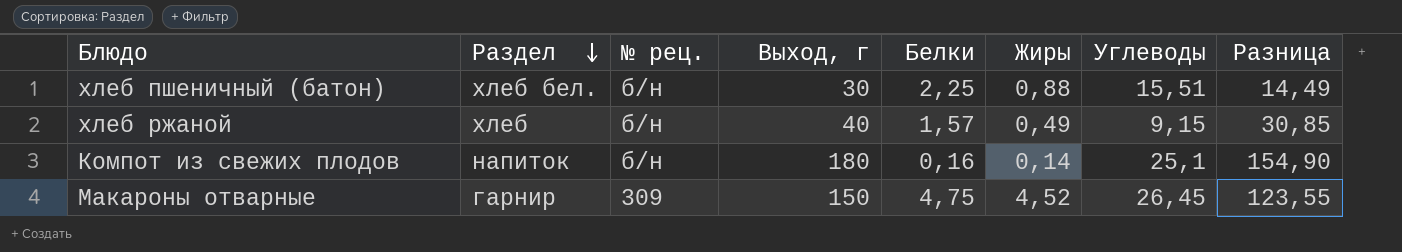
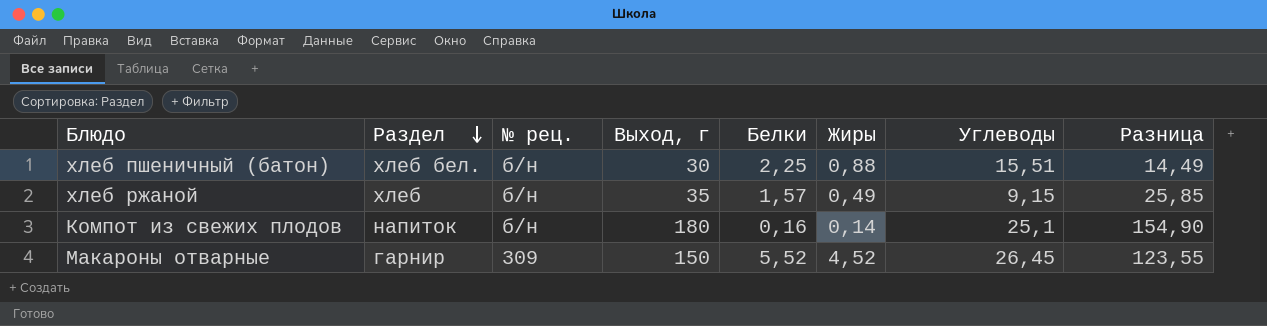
хлеб ржаной | Выход, г: 40 -> 35
хлеб ржаной | Разница: 30,85 -> 25,85
Макароны отварные | Белки: 4,75 -> 5,52

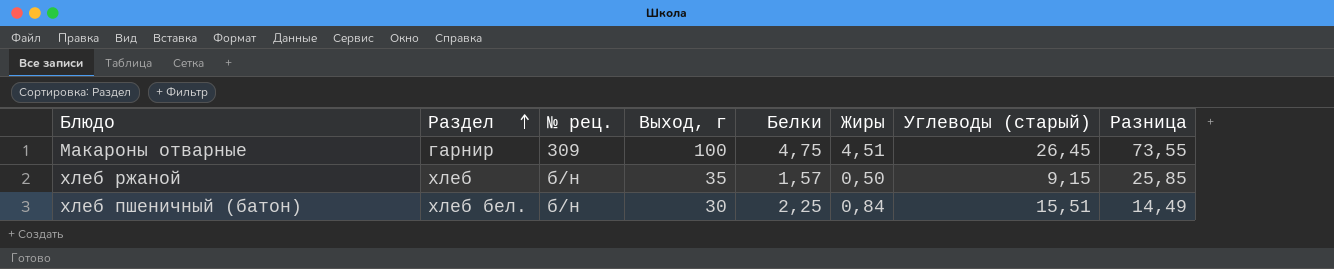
row order: Раздел descending -> Раздел ascending
column name: Углеводы -> Углеводы (старый)
row Компот из свежих плодов: напиток | б/н | 180 | 0,16 | 0,14 | 25,1 | 154,90 -> none
Макароны отварные | Выход, г: 150 -> 100
Макароны отварные | Белки: 5,52 -> 4,75
Макароны отварные | Жиры: 4,52 -> 4,51
Макароны отварные | Разница: 123,55 -> 73,55
хлеб ржаной | Жиры: 0,49 -> 0,50
хлеб пшеничный (батон) | Жиры: 0,88 -> 0,84

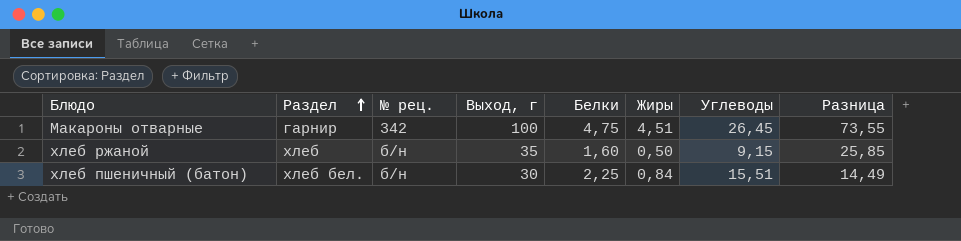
column name: Углеводы (старый) -> Углеводы
Макароны отварные | № рец.: 309 -> 342
хлеб ржаной | Белки: 1,57 -> 1,60

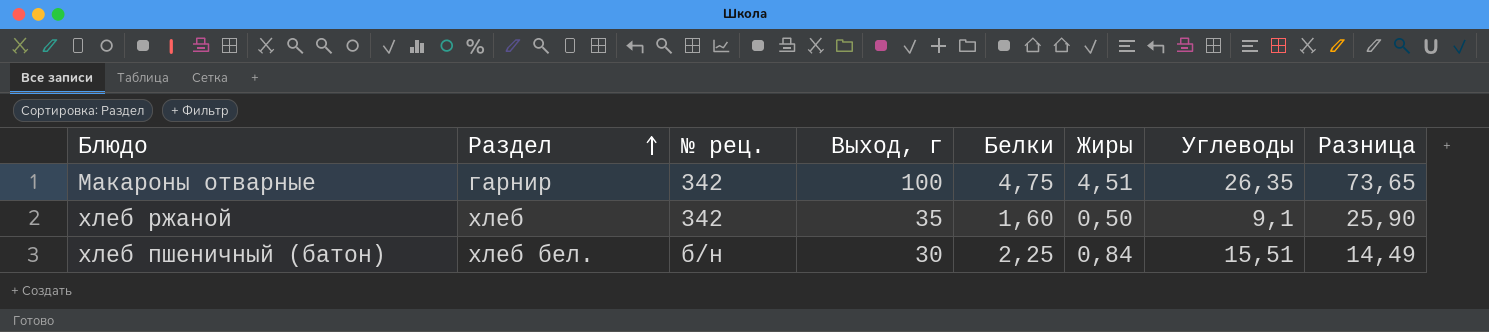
Макароны отварные | Углеводы: 26,45 -> 26,35
Макароны отварные | Разница: 73,55 -> 73,65
хлеб ржаной | № рец.: б/н -> 342
хлеб ржаной | Углеводы: 9,15 -> 9,1
хлеб ржаной | Разница: 25,85 -> 25,90

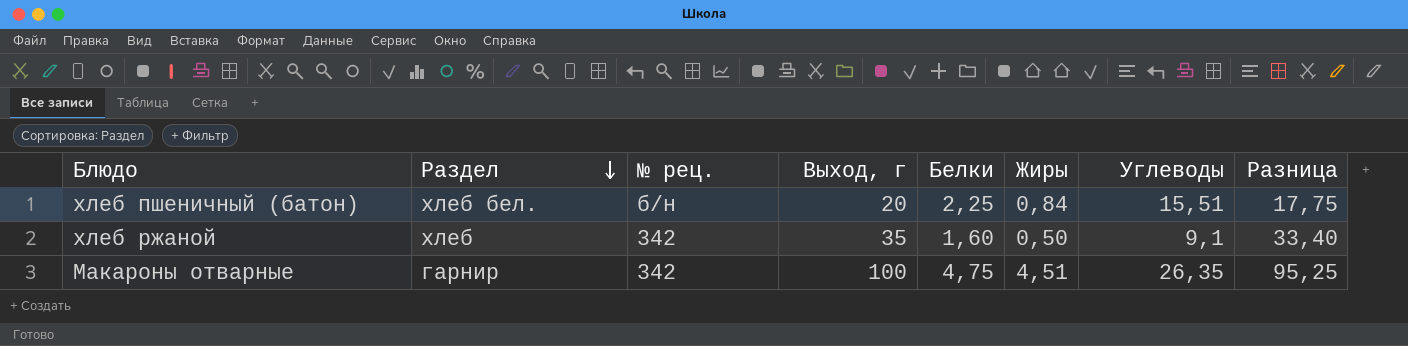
row order: Раздел ascending -> Раздел descending
column Разница | formula: [Выход, г] - [Углеводы] -> [Выход, г] - [Белки]
хлеб пшеничный (батон) | Выход, г: 30 -> 20

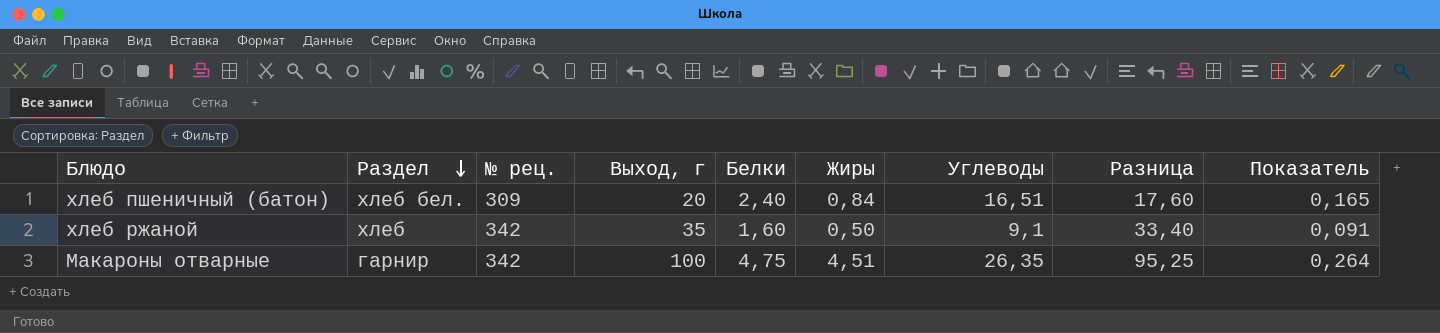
column Показатель | formula: none -> [Углеводы] * 0,01
хлеб пшеничный (батон) | № рец.: б/н -> 309
хлеб пшеничный (батон) | Белки: 2,25 -> 2,40
хлеб пшеничный (батон) | Углеводы: 15,51 -> 16,51
хлеб пшеничный (батон) | Разница: 17,75 -> 17,60

